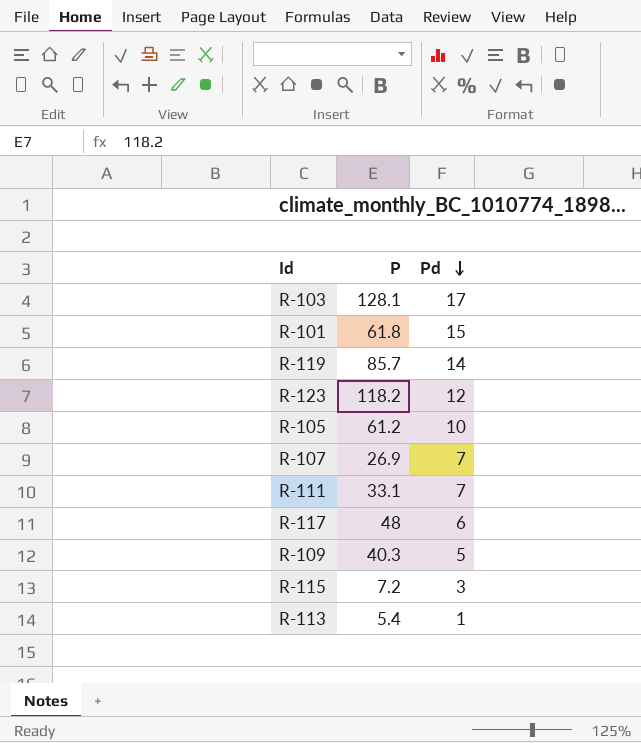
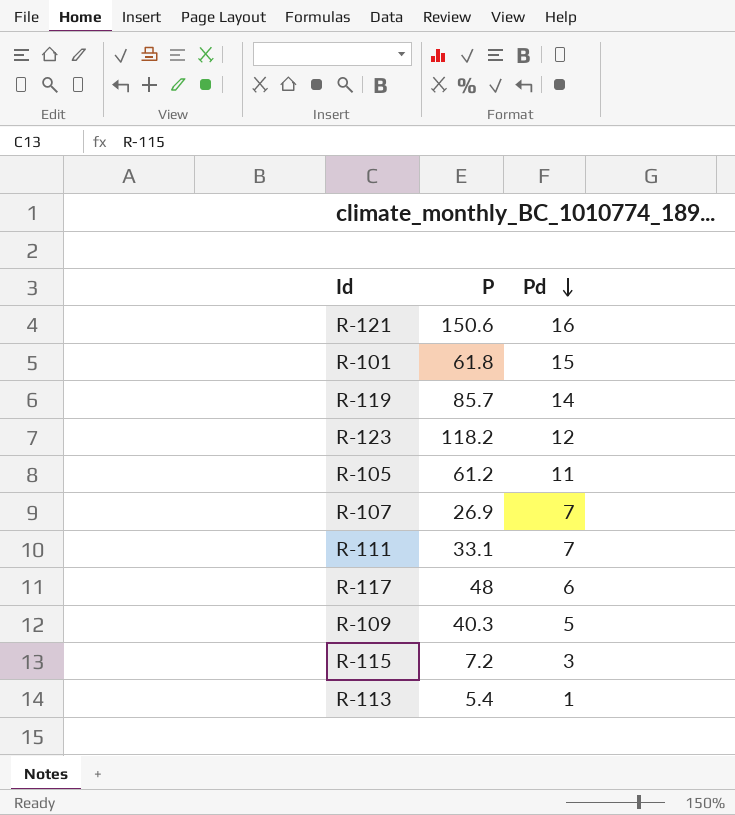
row R-103: 128.1 | 17 -> none
row R-121: none -> 150.6 | 16
R-105 | Pd: 10 -> 11

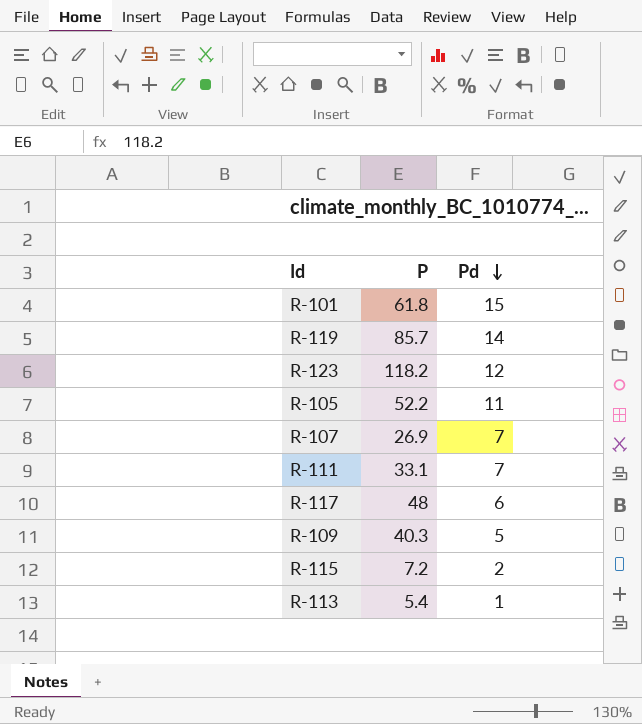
row R-121: 150.6 | 16 -> none
R-105 | P: 61.2 -> 52.2
R-115 | Pd: 3 -> 2

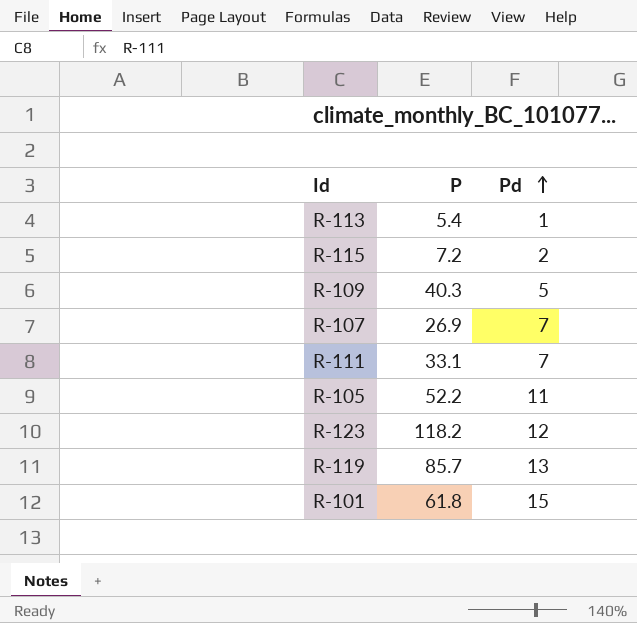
row order: Pd descending -> Pd ascending
row R-117: 48 | 6 -> none
R-119 | Pd: 14 -> 13

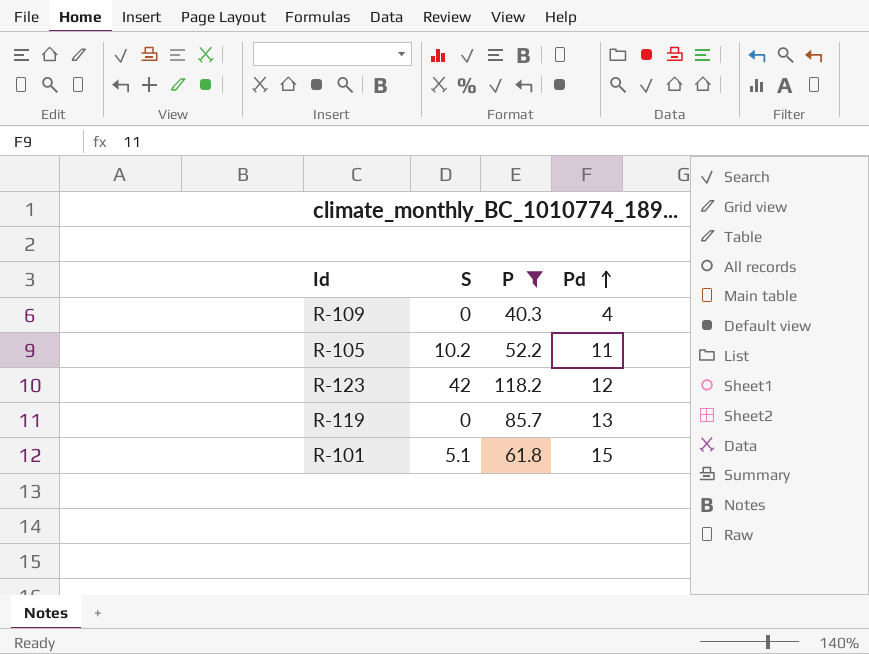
filter: none -> P >= 40.3
column S | position: none -> 2
R-109 | Pd: 5 -> 4

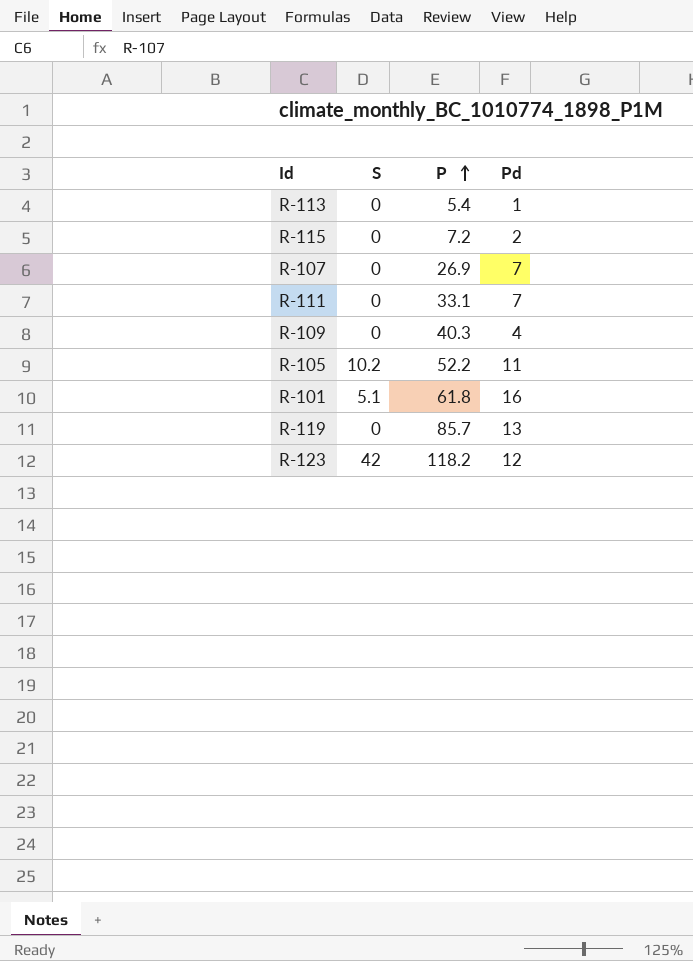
filter: P >= 40.3 -> none
row order: Pd ascending -> P ascending
R-101 | Pd: 15 -> 16

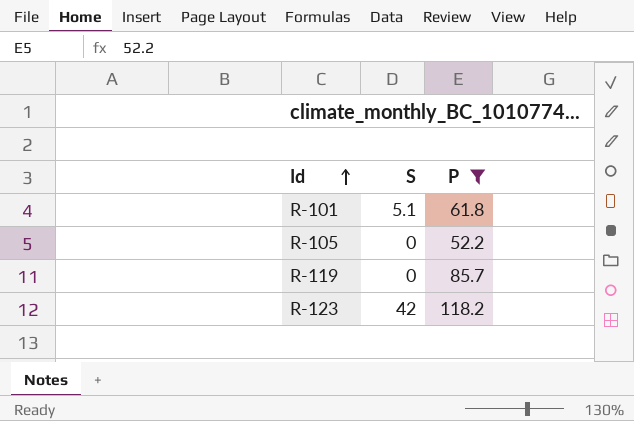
filter: none -> P >= 52.2
row order: P ascending -> Id ascending
column Pd | position: 4 -> none
R-105 | S: 10.2 -> 0

